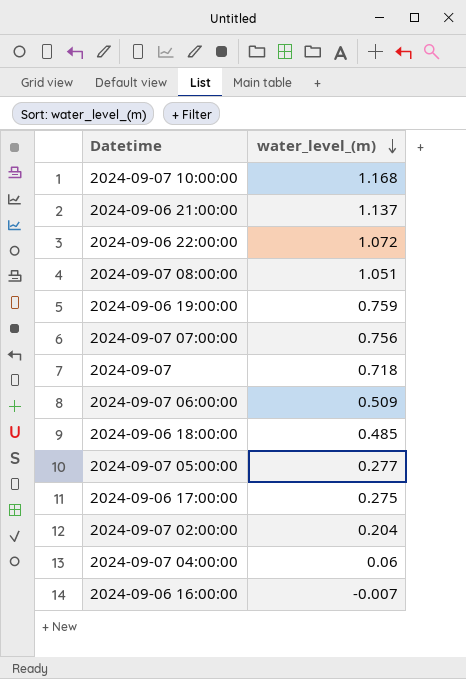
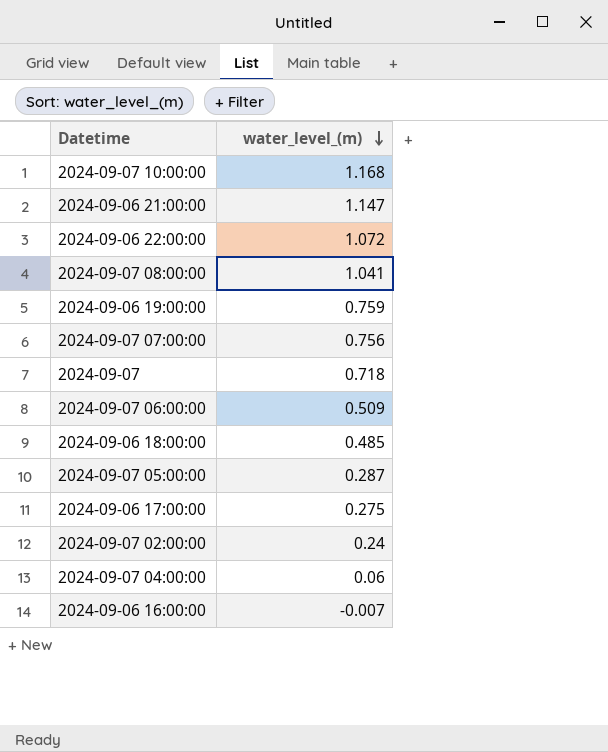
2024-09-06 21:00:00 | water_level_(m): 1.137 -> 1.147
2024-09-07 08:00:00 | water_level_(m): 1.051 -> 1.041
2024-09-07 05:00:00 | water_level_(m): 0.277 -> 0.287
2024-09-07 02:00:00 | water_level_(m): 0.204 -> 0.24

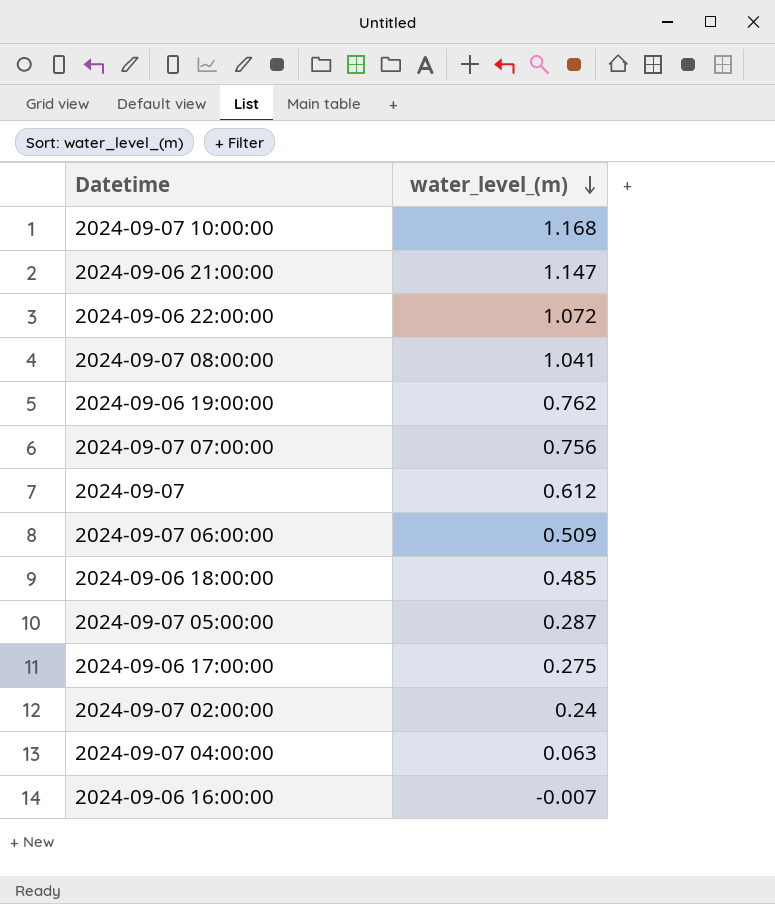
2024-09-06 19:00:00 | water_level_(m): 0.759 -> 0.762
2024-09-07 | water_level_(m): 0.718 -> 0.612
2024-09-07 04:00:00 | water_level_(m): 0.06 -> 0.063

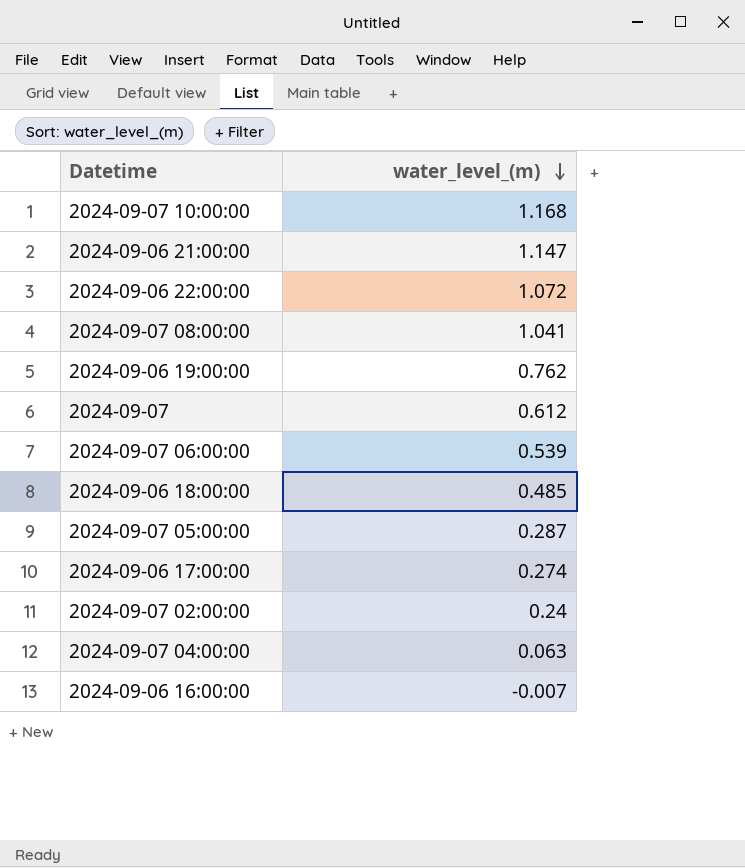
row 2024-09-07 07:00:00: 0.756 -> none
2024-09-07 06:00:00 | water_level_(m): 0.509 -> 0.539
2024-09-06 17:00:00 | water_level_(m): 0.275 -> 0.274

